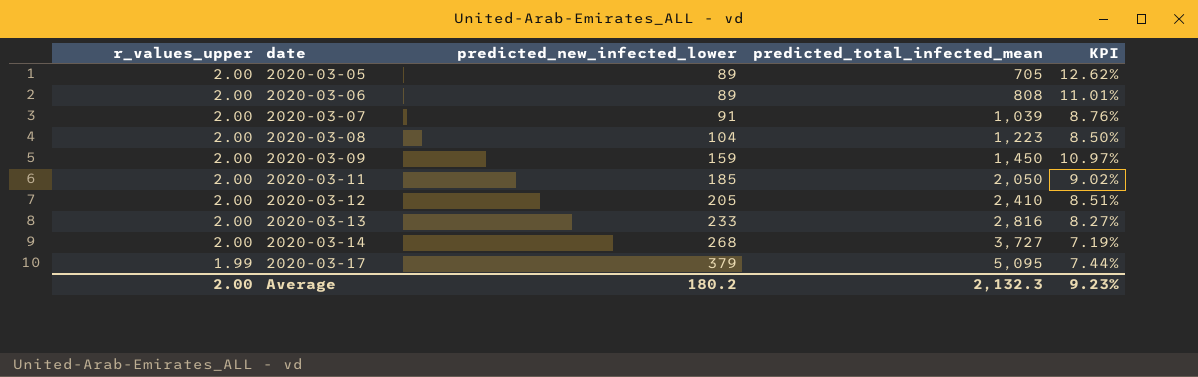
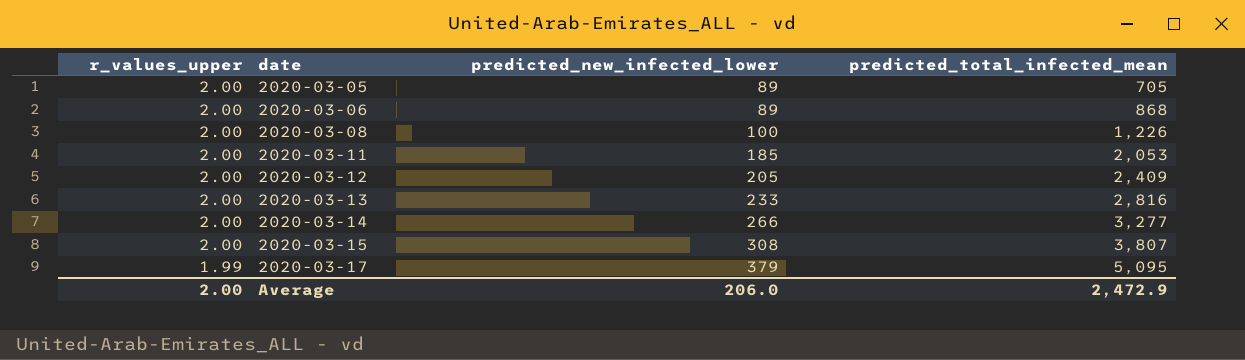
column KPI | formula: [predicted_new_infected_lower] / [predicted_total_infected_mean] -> none
row 2020-03-07: 2.00 | 91 | 1,039 | 8.76% -> none
row 2020-03-09: 2.00 | 159 | 1,450 | 10.97% -> none
2020-03-06 | predicted_total_infected_mean: 808 -> 868
2020-03-08 | predicted_new_infected_lower: 104 -> 100
2020-03-08 | predicted_total_infected_mean: 1,223 -> 1,226
2020-03-11 | predicted_total_infected_mean: 2,050 -> 2,053
2020-03-12 | predicted_total_infected_mean: 2,410 -> 2,409
2020-03-14 | predicted_new_infected_lower: 268 -> 266
2020-03-14 | predicted_total_infected_mean: 3,727 -> 3,277
row 2020-03-15: none -> 2.00 | 308 | 3,807
Average | predicted_new_infected_lower: 180.2 -> 206.0
Average | predicted_total_infected_mean: 2,132.3 -> 2,472.9

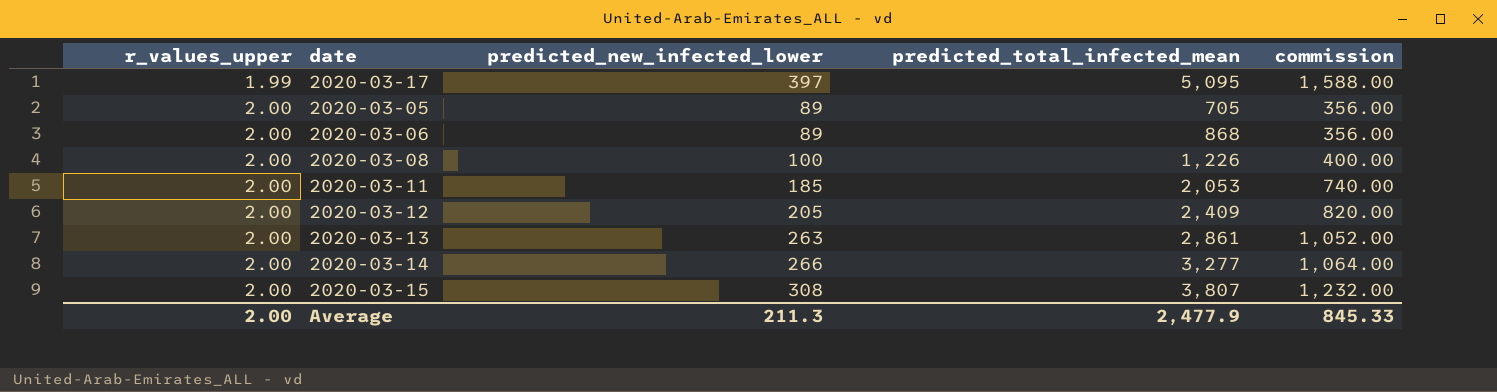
row order: r_values_upper descending -> r_values_upper ascending
column commission | formula: none -> [predicted_new_infected_lower] * 4
2020-03-17 | predicted_new_infected_lower: 379 -> 397
2020-03-13 | predicted_new_infected_lower: 233 -> 263
2020-03-13 | predicted_total_infected_mean: 2,816 -> 2,861
Average | predicted_new_infected_lower: 206.0 -> 211.3
Average | predicted_total_infected_mean: 2,472.9 -> 2,477.9

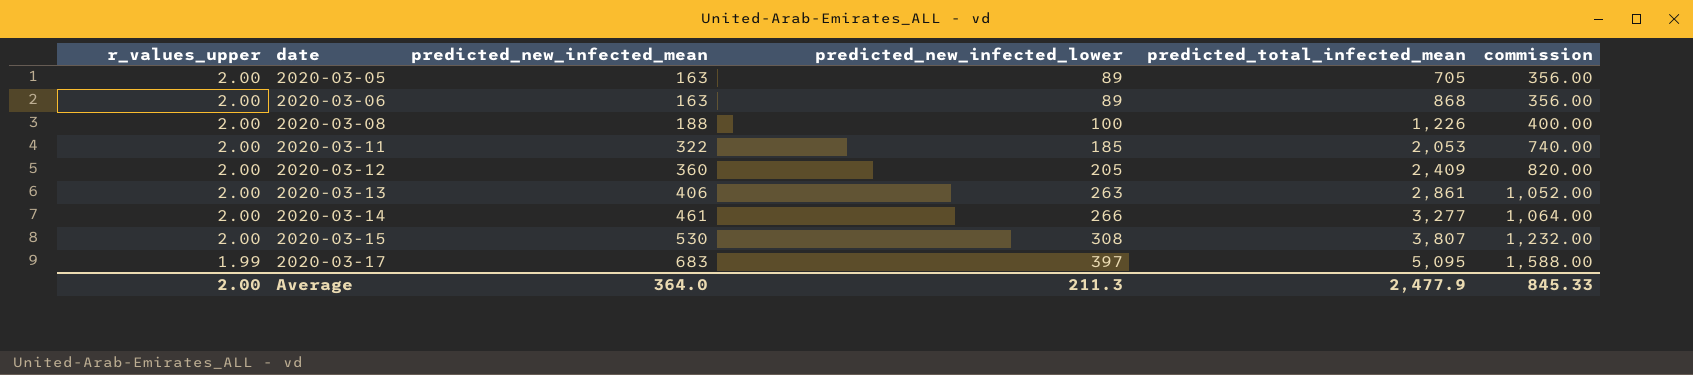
row order: r_values_upper ascending -> r_values_upper descending
column predicted_new_infected_mean | position: none -> 3

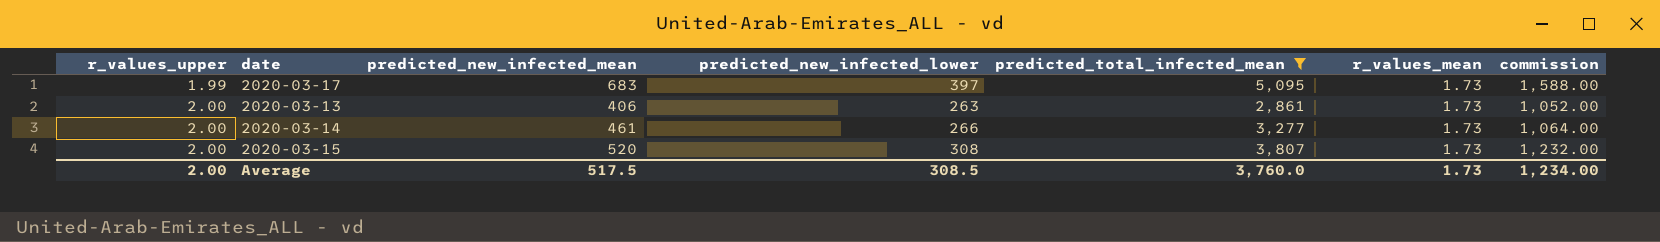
filter: none -> predicted_total_infected_mean >= 2,861
row order: r_values_upper descending -> r_values_upper ascending
column r_values_mean | position: none -> 6
2020-03-15 | predicted_new_infected_mean: 530 -> 520
Average | predicted_new_infected_mean: 364.0 -> 517.5
Average | predicted_new_infected_lower: 211.3 -> 308.5
Average | predicted_total_infected_mean: 2,477.9 -> 3,760.0
Average | commission: 845.33 -> 1,234.00

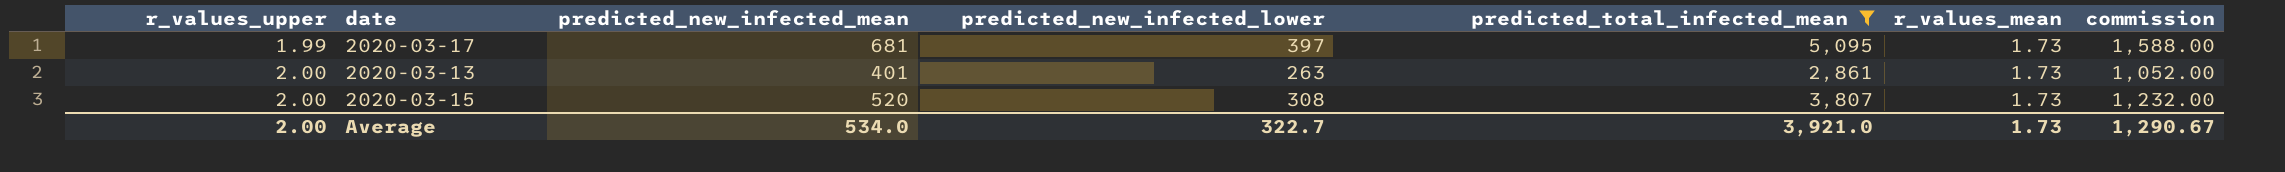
row 2020-03-14: 2.00 | 461 | 266 | 3,277 | 1.73 | 1,064.00 -> none
2020-03-17 | predicted_new_infected_mean: 683 -> 681
2020-03-13 | predicted_new_infected_mean: 406 -> 401
Average | predicted_new_infected_mean: 517.5 -> 534.0
Average | predicted_new_infected_lower: 308.5 -> 322.7
Average | predicted_total_infected_mean: 3,760.0 -> 3,921.0
Average | commission: 1,234.00 -> 1,290.67

